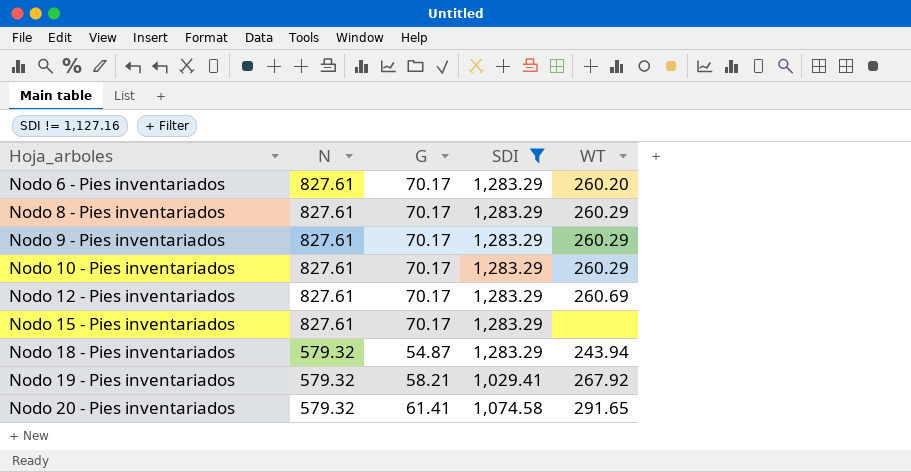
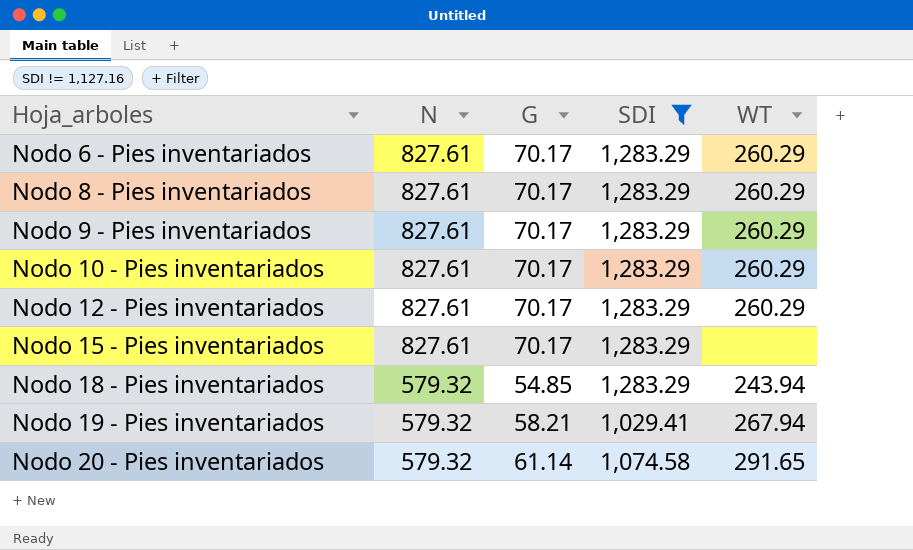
Nodo 6 - Pies inventariados | WT: 260.20 -> 260.29
Nodo 12 - Pies inventariados | WT: 260.69 -> 260.29
Nodo 18 - Pies inventariados | G: 54.87 -> 54.85
Nodo 19 - Pies inventariados | WT: 267.92 -> 267.94
Nodo 20 - Pies inventariados | G: 61.41 -> 61.14

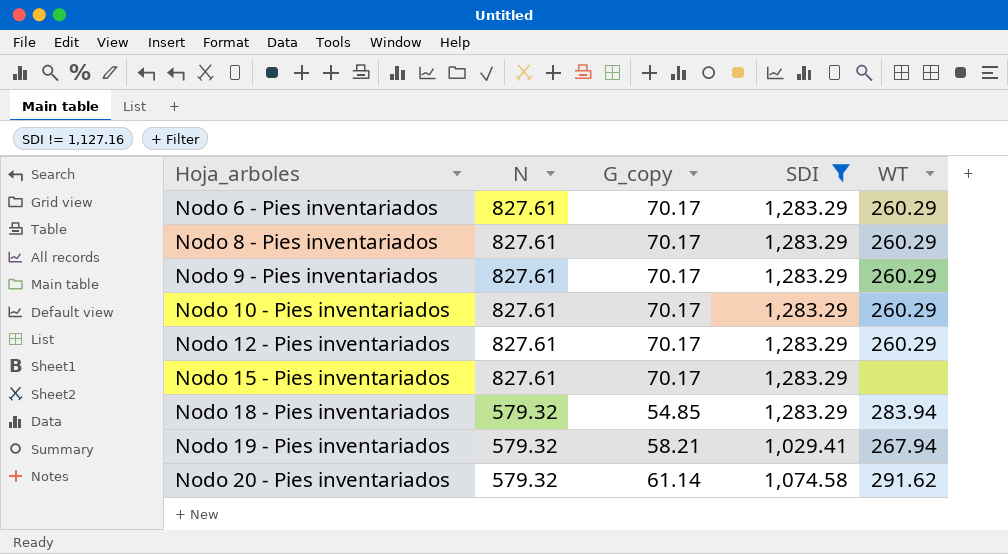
column name: G -> G_copy
Nodo 18 - Pies inventariados | WT: 243.94 -> 283.94
Nodo 20 - Pies inventariados | WT: 291.65 -> 291.62

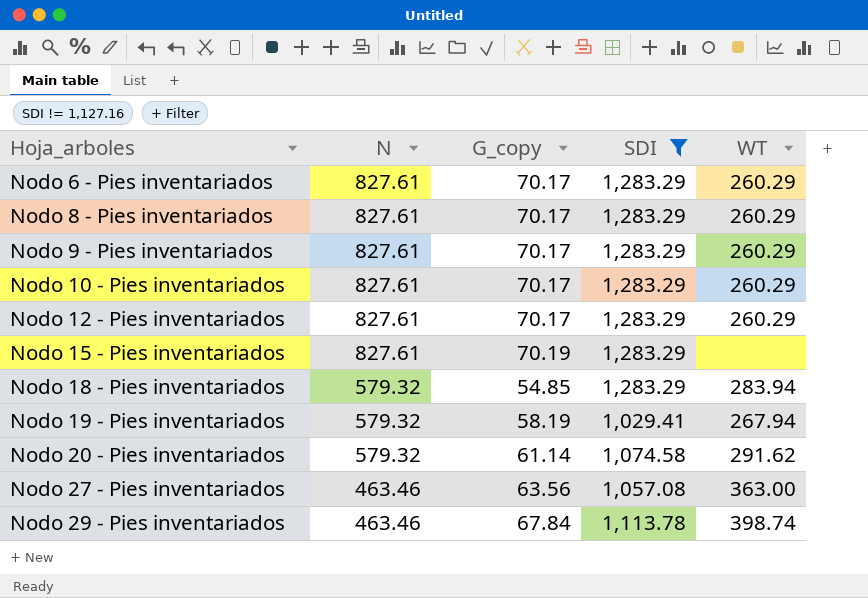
Nodo 15 - Pies inventariados | G_copy: 70.17 -> 70.19
Nodo 19 - Pies inventariados | G_copy: 58.21 -> 58.19
row Nodo 27 - Pies inventariados: none -> 463.46 | 63.56 | 1,057.08 | 363.00
row Nodo 29 - Pies inventariados: none -> 463.46 | 67.84 | 1,113.78 | 398.74

